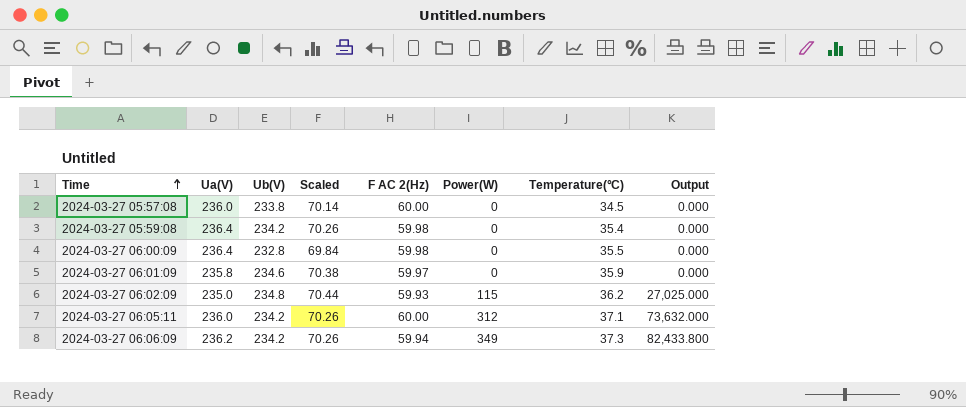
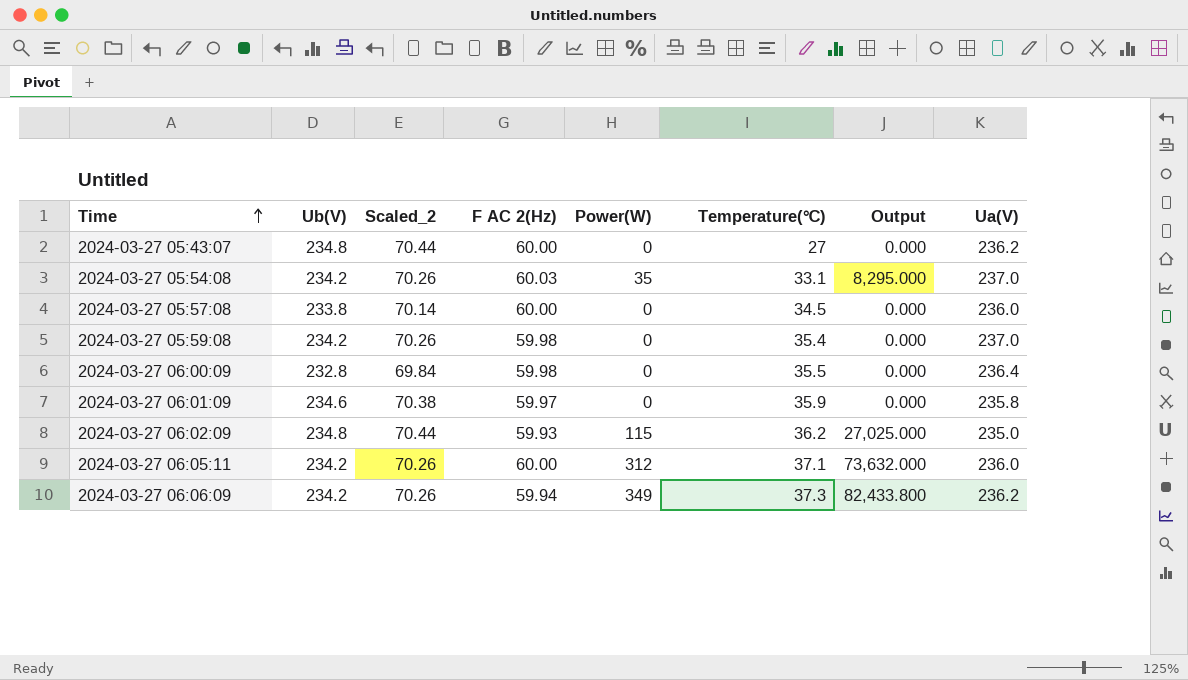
column name: Scaled -> Scaled_2
column Ua(V) | position: 2 -> 8
row 2024-03-27 05:43:07: none -> 234.8 | 70.44 | 60.00 | 0 | 27 | 0.000 | 236.2
row 2024-03-27 05:54:08: none -> 234.2 | 70.26 | 60.03 | 35 | 33.1 | 8,295.000 | 237.0
2024-03-27 05:59:08 | Ua(V): 236.4 -> 237.0

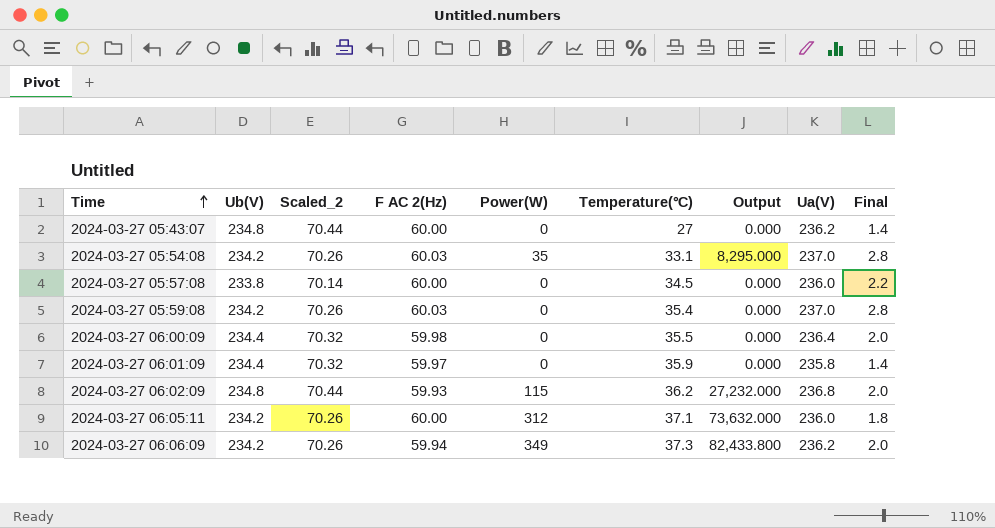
column Final | formula: none -> [Ua(V)] - [Ub(V)]
2024-03-27 05:59:08 | F AC 2(Hz): 59.98 -> 60.03
2024-03-27 06:00:09 | Ub(V): 232.8 -> 234.4
2024-03-27 06:00:09 | Scaled_2: 69.84 -> 70.32
2024-03-27 06:01:09 | Ub(V): 234.6 -> 234.4
2024-03-27 06:01:09 | Scaled_2: 70.38 -> 70.32
2024-03-27 06:02:09 | Output: 27,025.000 -> 27,232.000
2024-03-27 06:02:09 | Ua(V): 235.0 -> 236.8

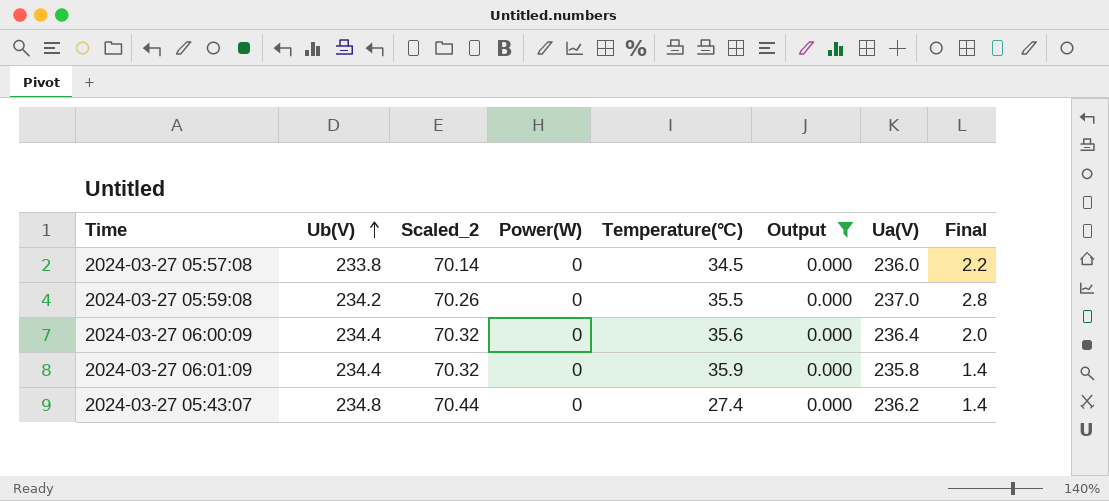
filter: none -> Output = 0.000
row order: Time ascending -> Ub(V) ascending
column F AC 2(Hz) | position: 4 -> none
2024-03-27 05:59:08 | Temperature(℃): 35.4 -> 35.5
2024-03-27 06:00:09 | Temperature(℃): 35.5 -> 35.6
2024-03-27 05:43:07 | Temperature(℃): 27 -> 27.4

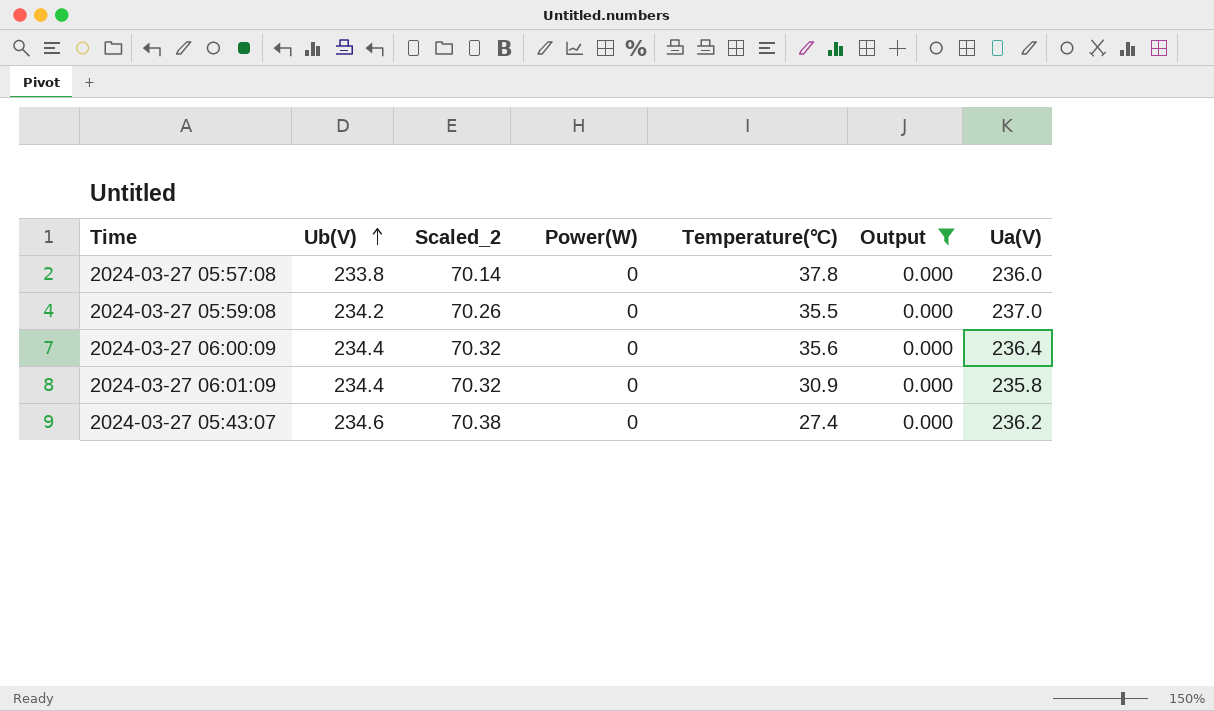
column Final | formula: [Ua(V)] - [Ub(V)] -> none
2024-03-27 05:57:08 | Temperature(℃): 34.5 -> 37.8
2024-03-27 06:01:09 | Temperature(℃): 35.9 -> 30.9
2024-03-27 05:43:07 | Ub(V): 234.8 -> 234.6
2024-03-27 05:43:07 | Scaled_2: 70.44 -> 70.38

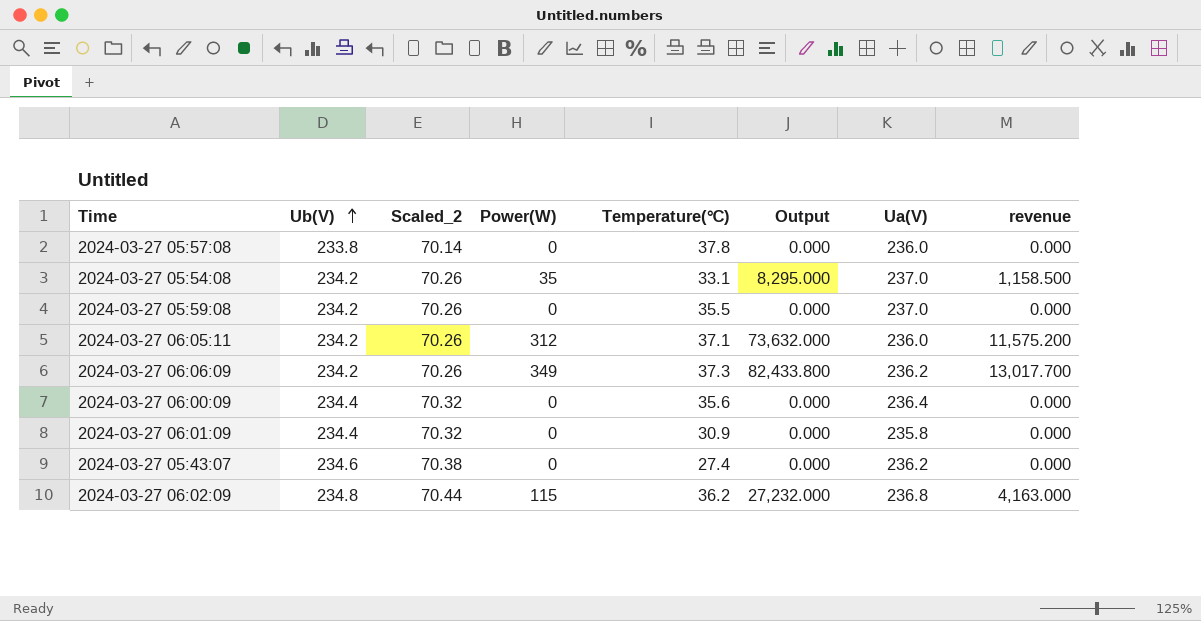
filter: Output = 0.000 -> none
column revenue | formula: none -> [Power(W)] * [Temperature(℃)]

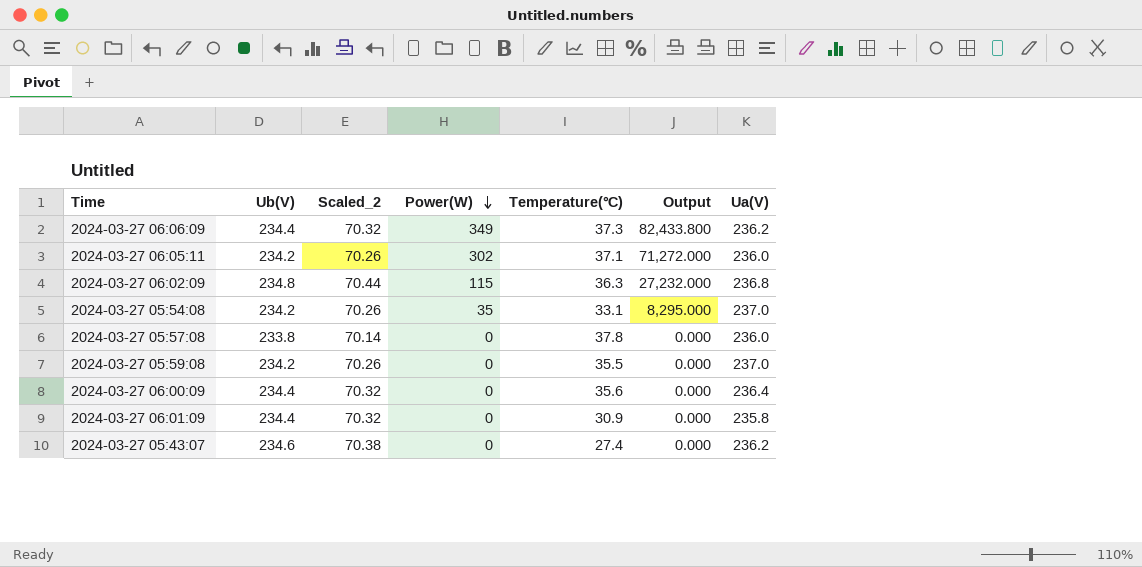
row order: Ub(V) ascending -> Power(W) descending
column revenue | formula: [Power(W)] * [Temperature(℃)] -> none
2024-03-27 06:06:09 | Ub(V): 234.2 -> 234.4
2024-03-27 06:06:09 | Scaled_2: 70.26 -> 70.32
2024-03-27 06:05:11 | Power(W): 312 -> 302
2024-03-27 06:05:11 | Output: 73,632.000 -> 71,272.000
2024-03-27 06:02:09 | Temperature(℃): 36.2 -> 36.3

